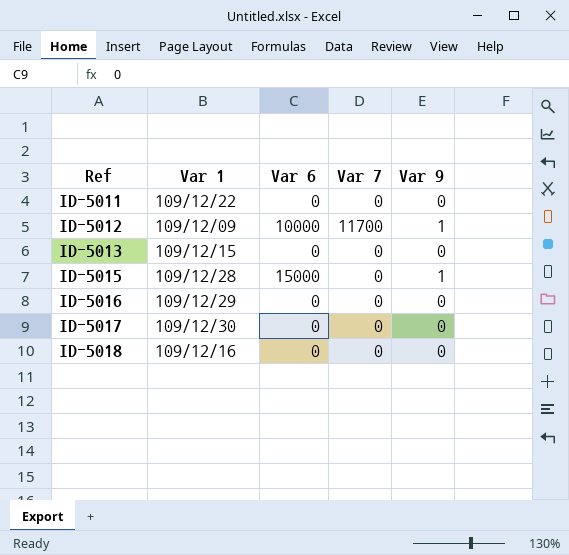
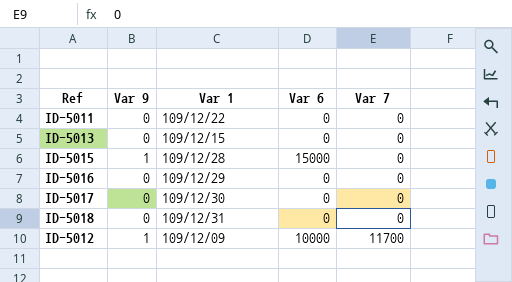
row order: Ref ascending -> Var 7 ascending
column Var 9 | position: 5 -> 2
ID-5018 | Var 1: 109/12/16 -> 109/12/31

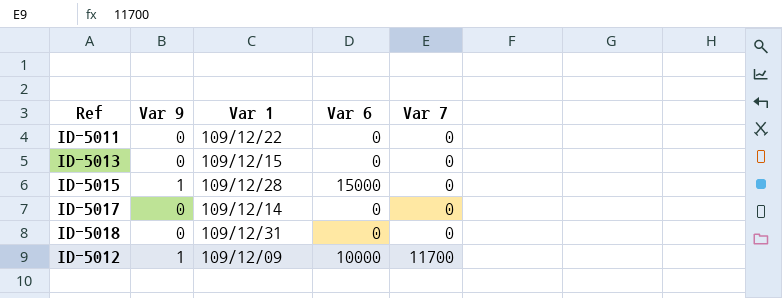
row ID-5016: 0 | 109/12/29 | 0 | 0 -> none
ID-5017 | Var 1: 109/12/30 -> 109/12/14

